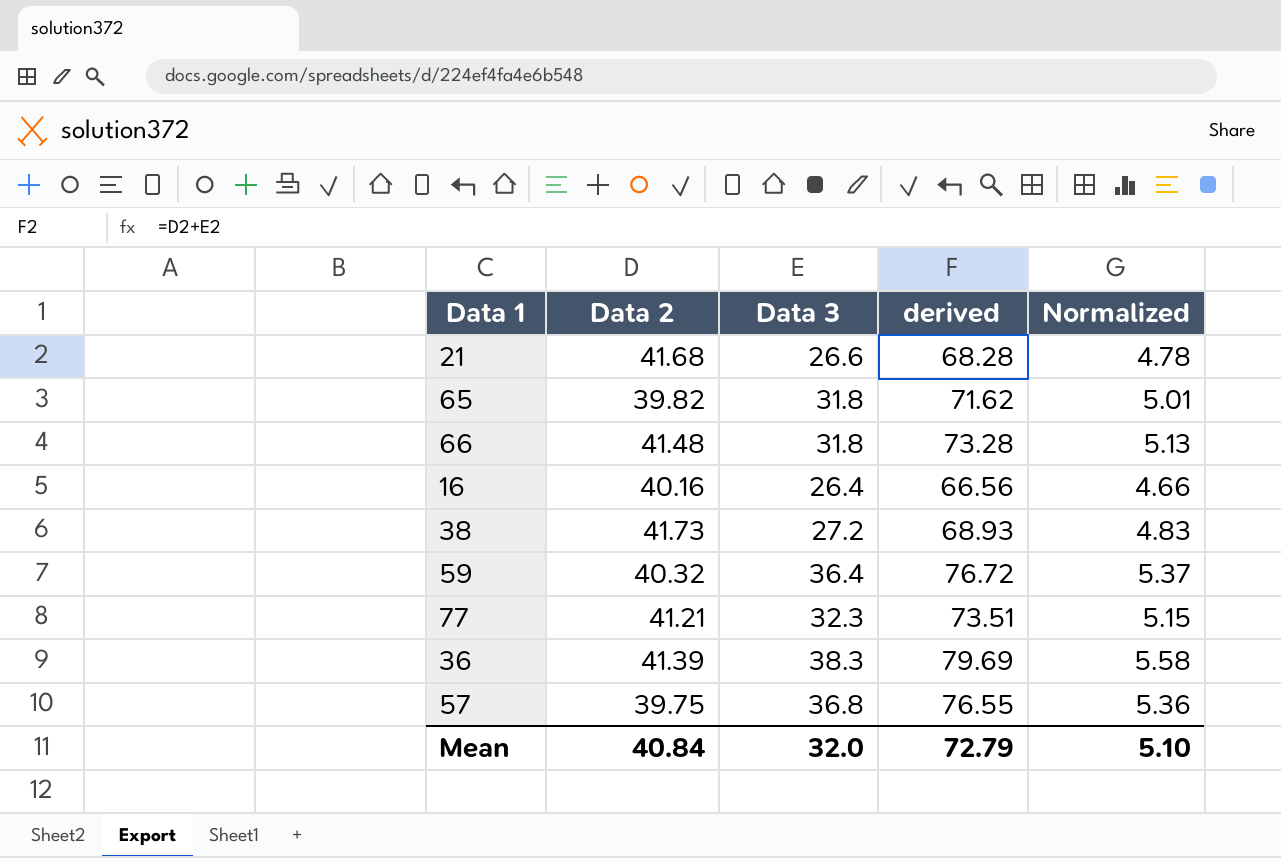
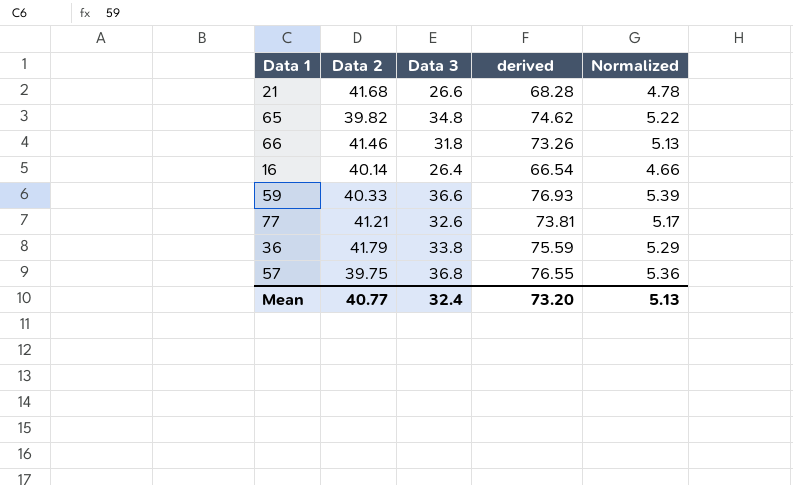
row 38: 41.73 | 27.2 | 68.93 | 4.83 -> none
65 | Data 3: 31.8 -> 34.8
65 | derived: 71.62 -> 74.62
65 | Normalized: 5.01 -> 5.22
66 | Data 2: 41.48 -> 41.46
66 | derived: 73.28 -> 73.26
16 | Data 2: 40.16 -> 40.14
16 | derived: 66.56 -> 66.54
59 | Data 2: 40.32 -> 40.33
59 | Data 3: 36.4 -> 36.6
59 | derived: 76.72 -> 76.93
59 | Normalized: 5.37 -> 5.39
77 | Data 3: 32.3 -> 32.6
77 | derived: 73.51 -> 73.81
77 | Normalized: 5.15 -> 5.17
36 | Data 2: 41.39 -> 41.79
36 | Data 3: 38.3 -> 33.8
36 | derived: 79.69 -> 75.59
36 | Normalized: 5.58 -> 5.29
Mean | Data 2: 40.84 -> 40.77
Mean | Data 3: 32.0 -> 32.4
Mean | derived: 72.79 -> 73.20
Mean | Normalized: 5.10 -> 5.13

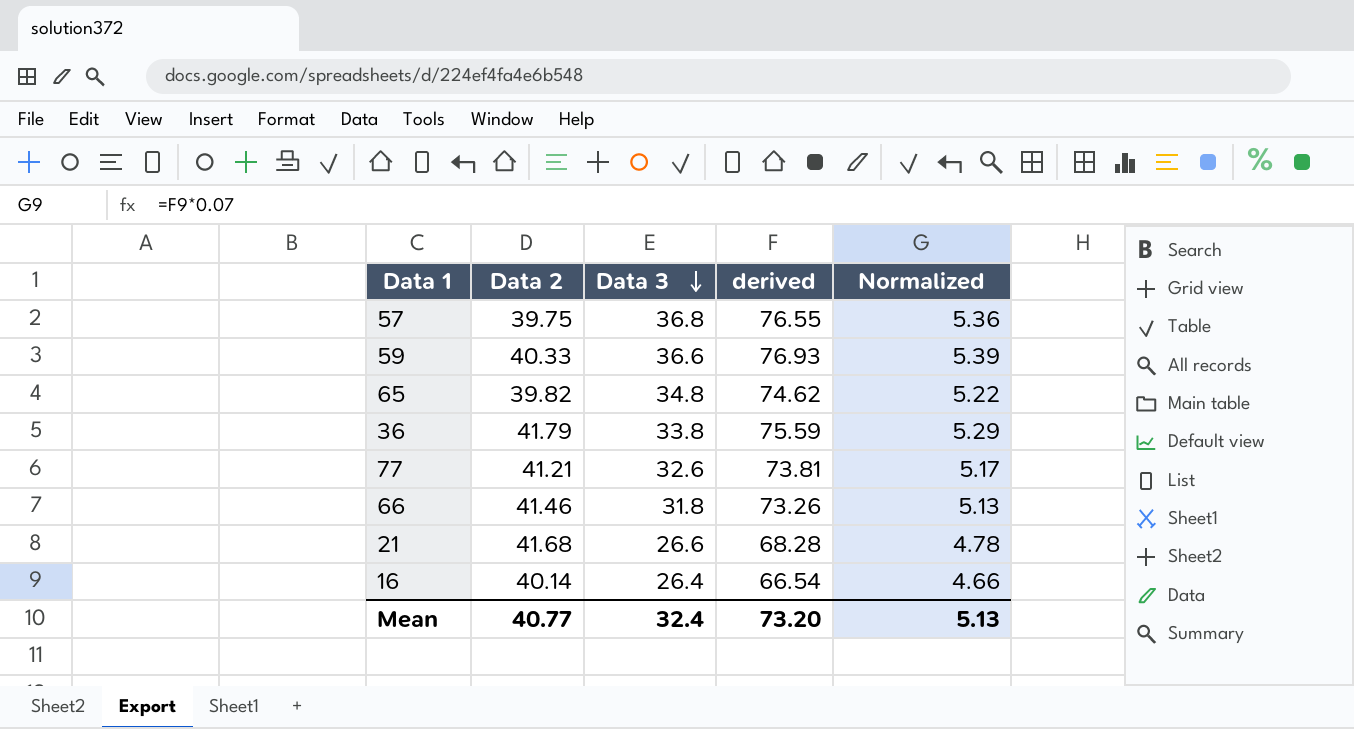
row order: none -> Data 3 descending

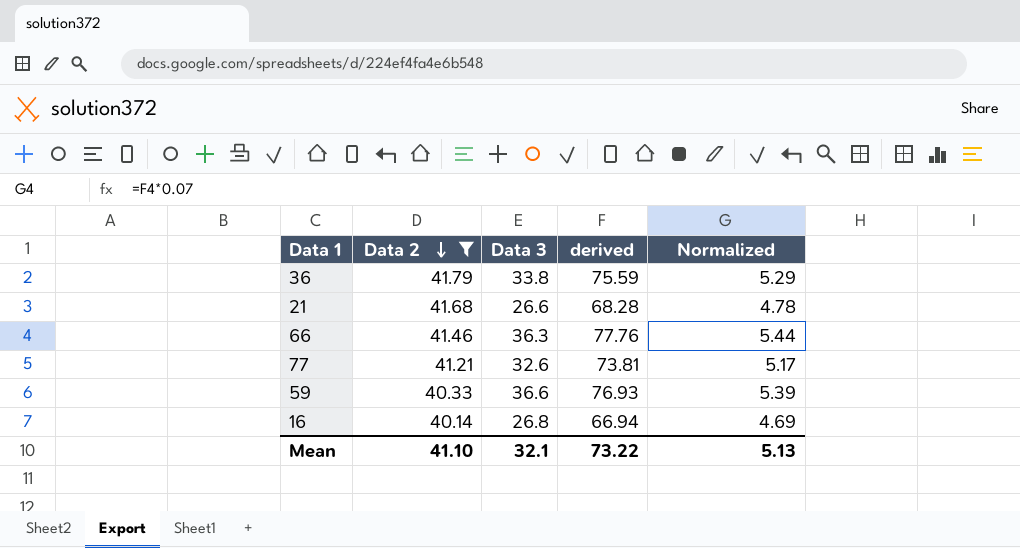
filter: none -> Data 2 >= 40.14
row order: Data 3 descending -> Data 2 descending
66 | Data 3: 31.8 -> 36.3
66 | derived: 73.26 -> 77.76
66 | Normalized: 5.13 -> 5.44
16 | Data 3: 26.4 -> 26.8
16 | derived: 66.54 -> 66.94
16 | Normalized: 4.66 -> 4.69
Mean | Data 2: 40.77 -> 41.10
Mean | Data 3: 32.4 -> 32.1
Mean | derived: 73.20 -> 73.22

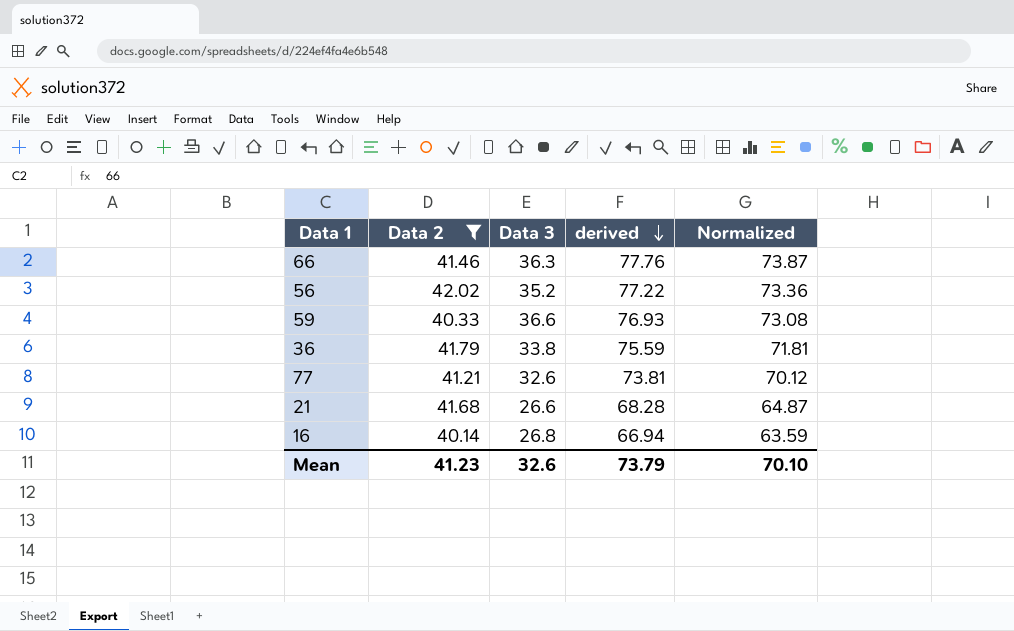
row order: Data 2 descending -> derived descending
column Normalized | formula: [derived] * 0.07 -> [derived] * 0.95
row 56: none -> 42.02 | 35.2 | 77.22 | 73.36
Mean | Data 2: 41.10 -> 41.23
Mean | Data 3: 32.1 -> 32.6
Mean | derived: 73.22 -> 73.79
Mean | Normalized: 5.13 -> 70.10

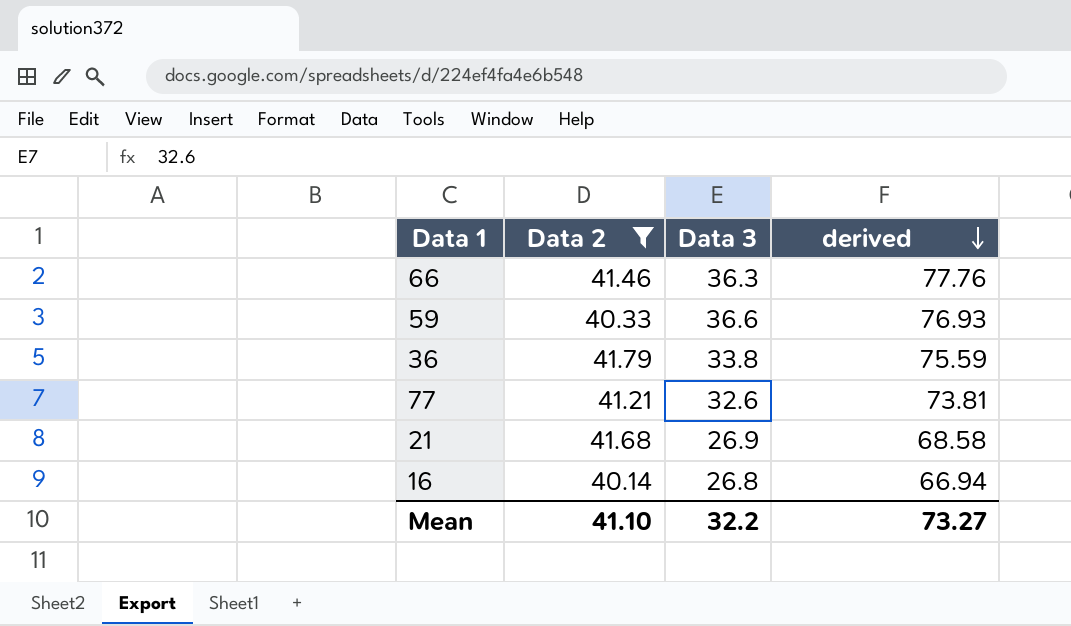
column Normalized | formula: [derived] * 0.95 -> none
row 56: 42.02 | 35.2 | 77.22 | 73.36 -> none
21 | Data 3: 26.6 -> 26.9
21 | derived: 68.28 -> 68.58
Mean | Data 2: 41.23 -> 41.10
Mean | Data 3: 32.6 -> 32.2
Mean | derived: 73.79 -> 73.27

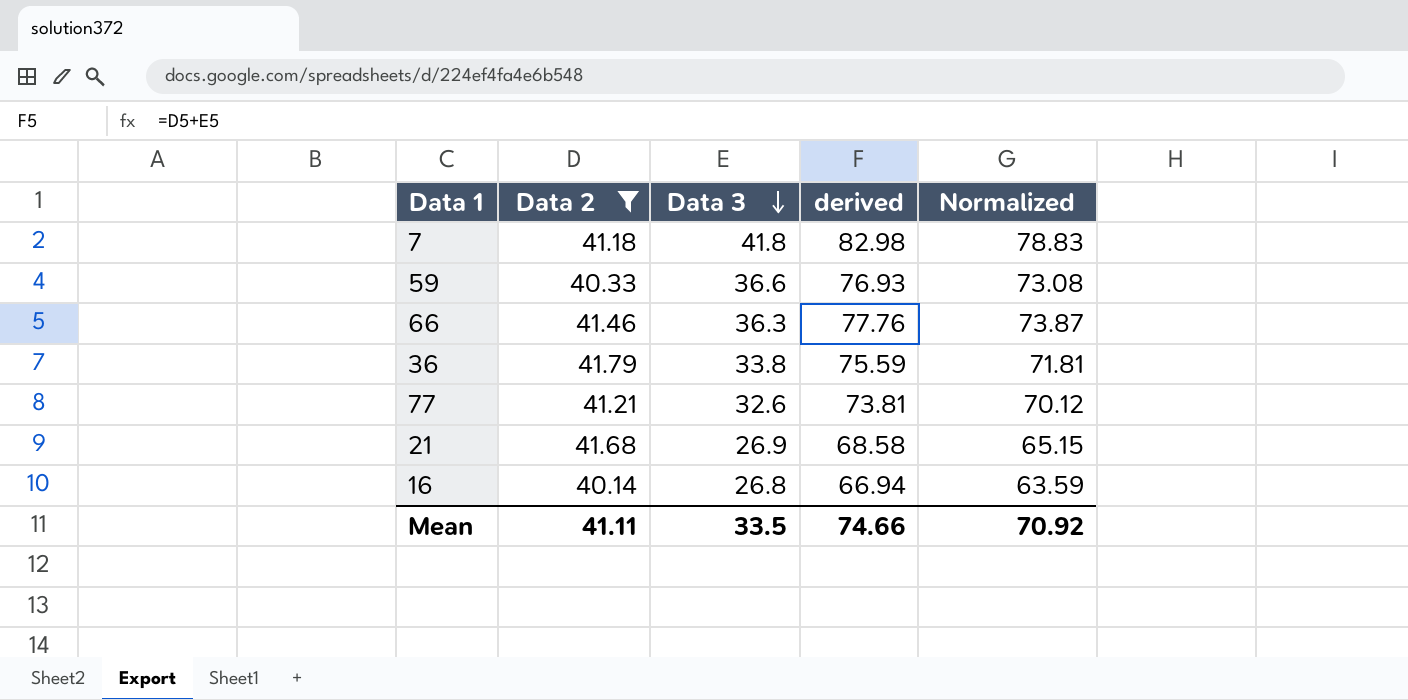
row order: derived descending -> Data 3 descending
column Normalized | formula: none -> [derived] * 0.95
row 7: none -> 41.18 | 41.8 | 82.98 | 78.83
Mean | Data 2: 41.10 -> 41.11
Mean | Data 3: 32.2 -> 33.5
Mean | derived: 73.27 -> 74.66

